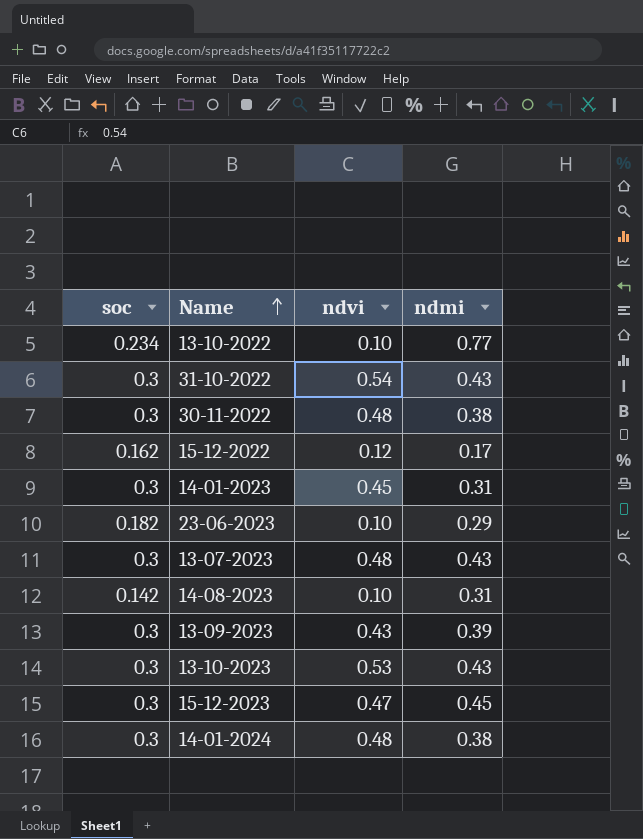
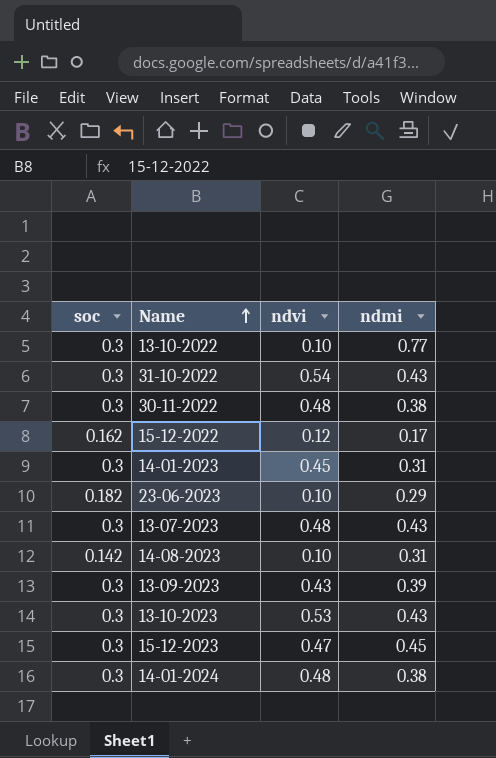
13-10-2022 | soc: 0.234 -> 0.3

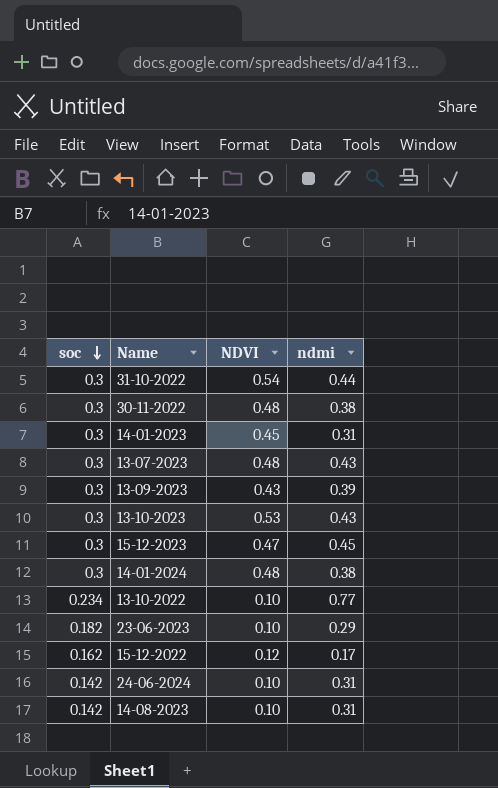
row order: Name ascending -> soc descending
column name: ndvi -> NDVI
31-10-2022 | ndmi: 0.43 -> 0.44
13-10-2022 | soc: 0.3 -> 0.234
row 24-06-2024: none -> 0.142 | 0.10 | 0.31

